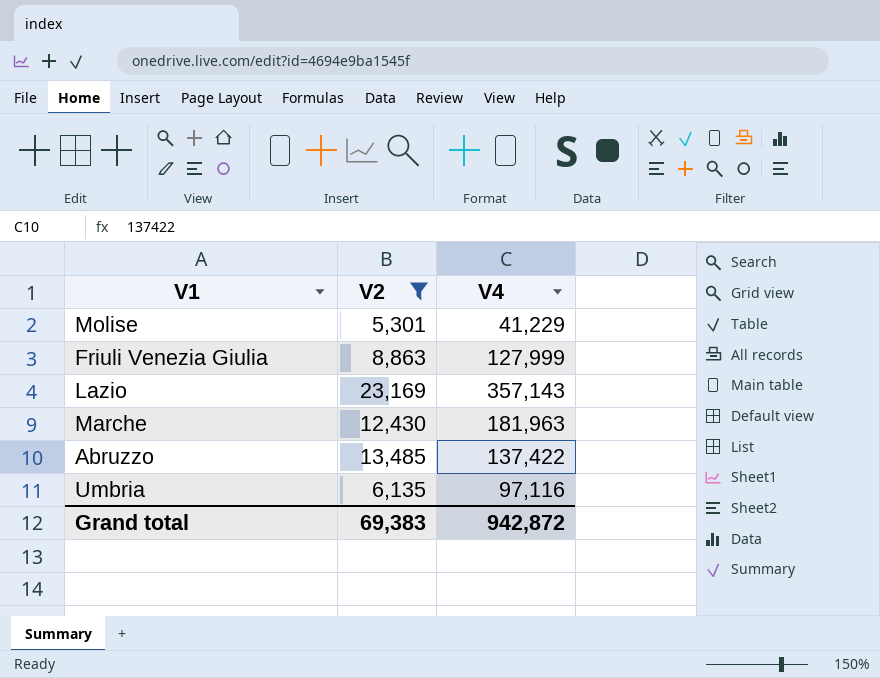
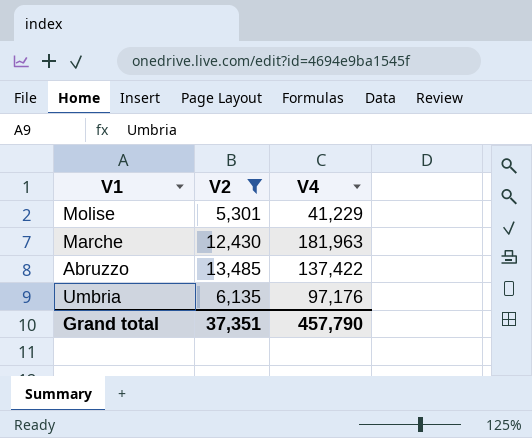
row Friuli Venezia Giulia: 8,863 | 127,999 -> none
row Lazio: 23,169 | 357,143 -> none
Umbria | V4: 97,116 -> 97,176
Grand total | V2: 69,383 -> 37,351
Grand total | V4: 942,872 -> 457,790

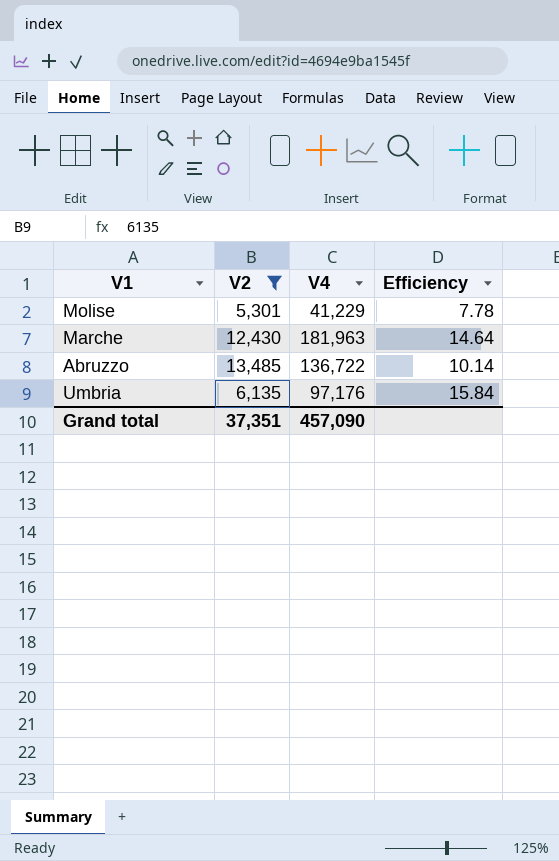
column Efficiency | formula: none -> [V4] / [V2]
Abruzzo | V4: 137,422 -> 136,722
Grand total | V4: 457,790 -> 457,090

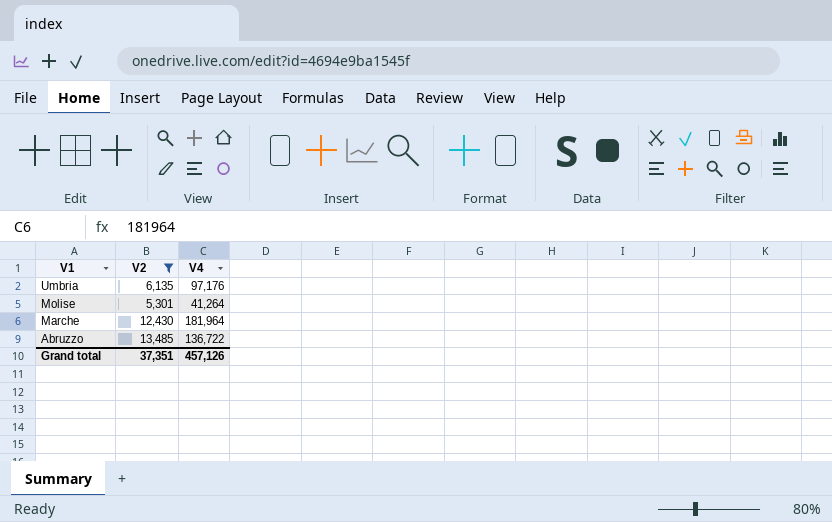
row order: none -> V1 descending
column Efficiency | formula: [V4] / [V2] -> none
Molise | V4: 41,229 -> 41,264
Marche | V4: 181,963 -> 181,964
Grand total | V4: 457,090 -> 457,126

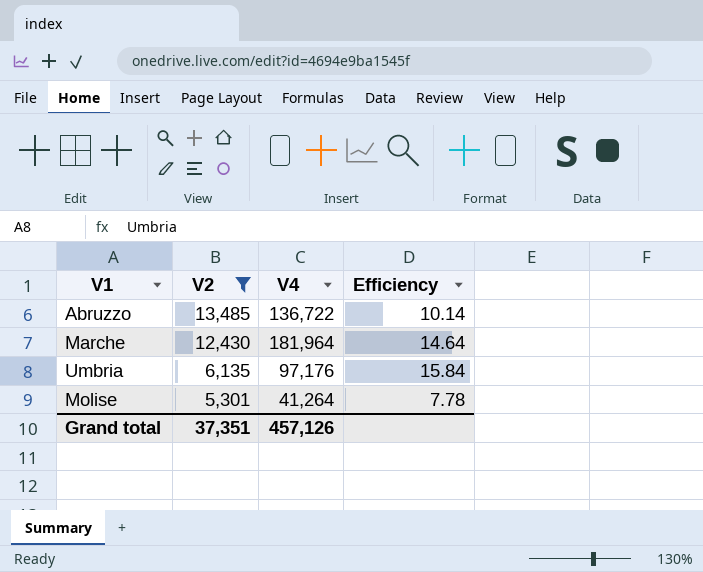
row order: V1 descending -> V2 descending
column Efficiency | formula: none -> [V4] / [V2]

